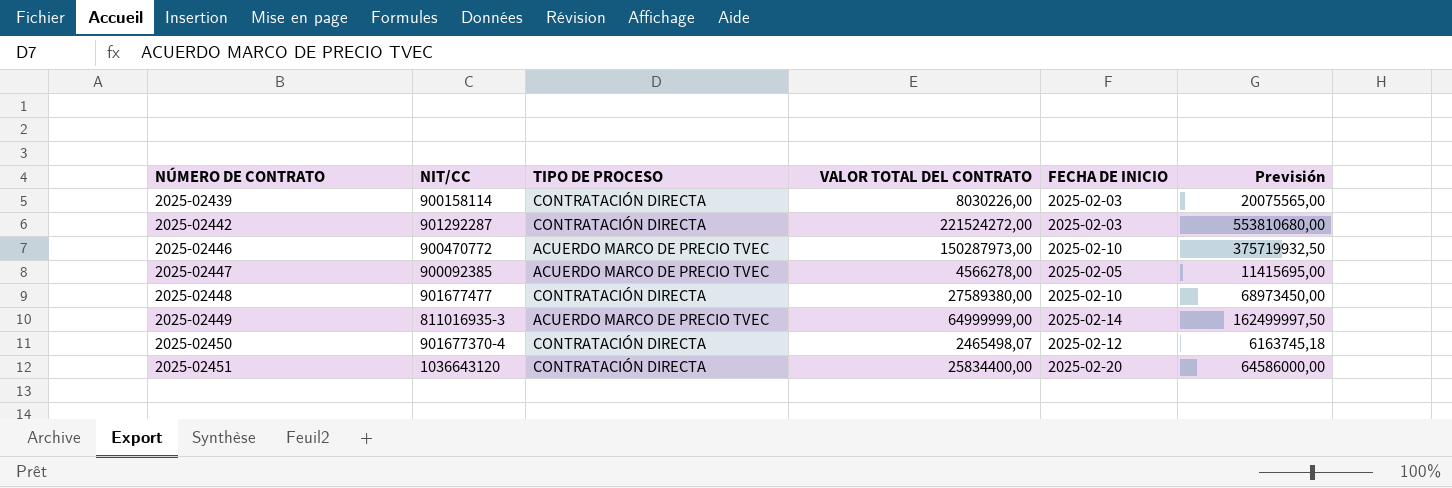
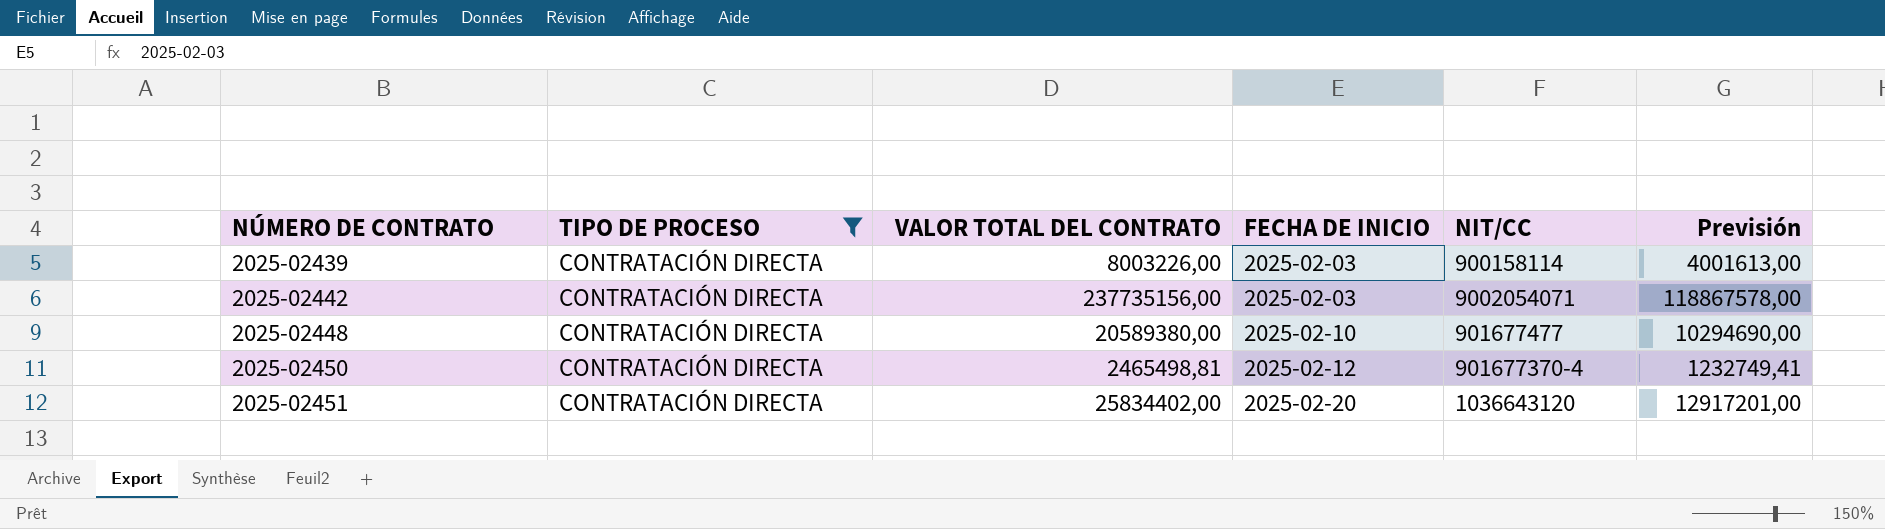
filter: none -> TIPO DE PROCESO = CONTRATACIÓN DIRECTA
column NIT/CC | position: 2 -> 5
column Previsión | formula: [VALOR TOTAL DEL CONTRATO] * 2,5 -> [VALOR TOTAL DEL CONTRATO] * 0,5
2025-02439 | VALOR TOTAL DEL CONTRATO: 8030226,00 -> 8003226,00
2025-02442 | VALOR TOTAL DEL CONTRATO: 221524272,00 -> 237735156,00
2025-02442 | NIT/CC: 901292287 -> 9002054071
2025-02448 | VALOR TOTAL DEL CONTRATO: 27589380,00 -> 20589380,00
2025-02450 | VALOR TOTAL DEL CONTRATO: 2465498,07 -> 2465498,81
2025-02451 | VALOR TOTAL DEL CONTRATO: 25834400,00 -> 25834402,00

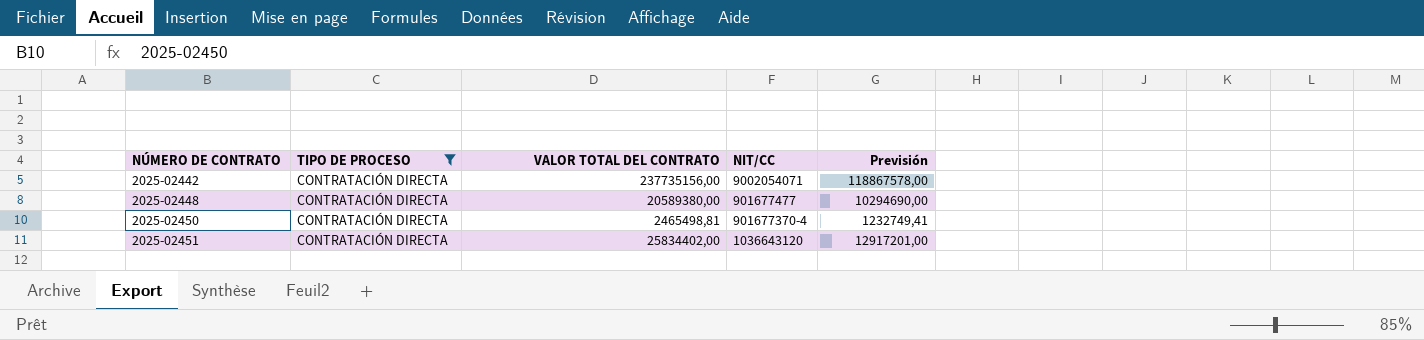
column FECHA DE INICIO | position: 4 -> none
row 2025-02439: CONTRATACIÓN DIRECTA | 8003226,00 | 2025-02-03 | 900158114 | 4001613,00 -> none

